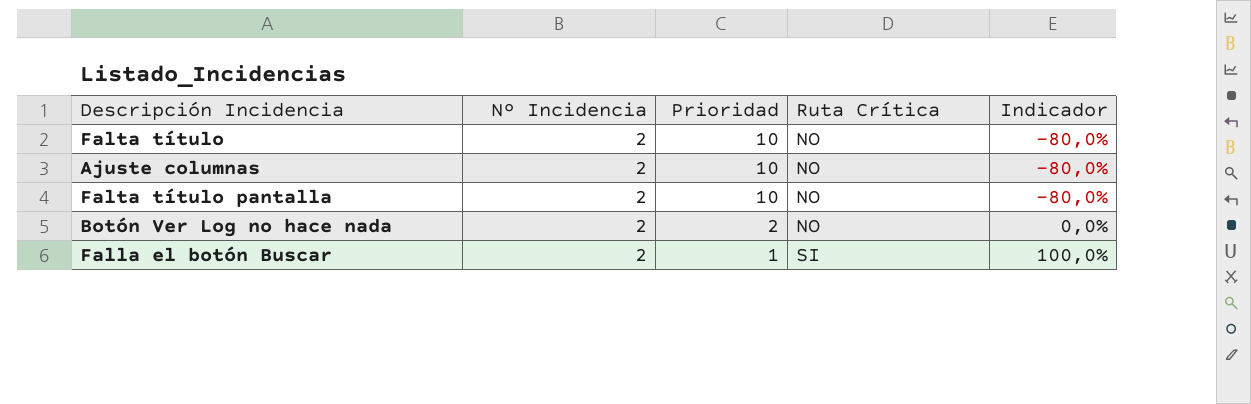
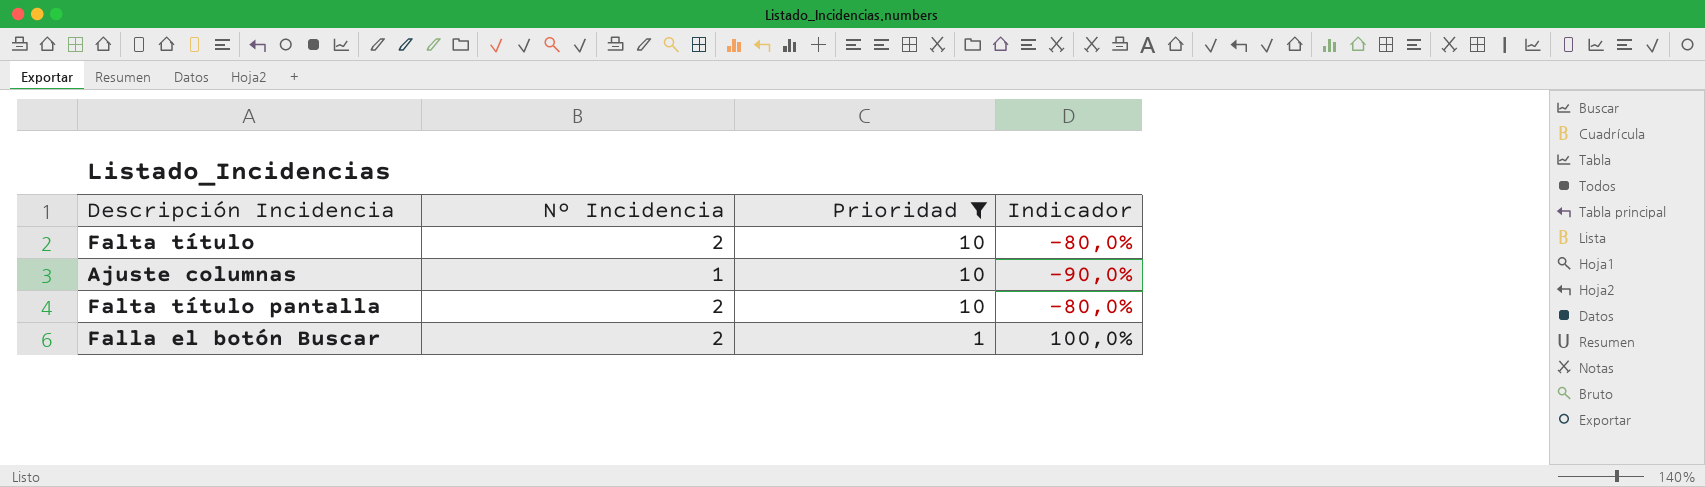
filter: none -> Prioridad != 2
column Ruta Crítica | position: 4 -> none
Ajuste columnas | Nº Incidencia: 2 -> 1
Ajuste columnas | Indicador: -80,0% -> -90,0%

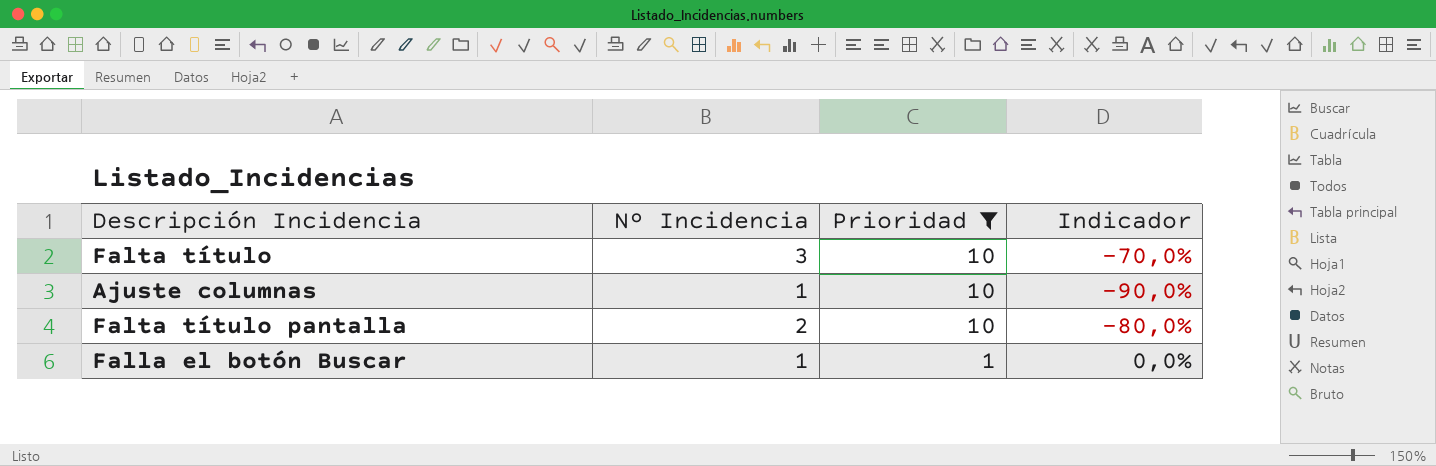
Falta título | Nº Incidencia: 2 -> 3
Falta título | Indicador: -80,0% -> -70,0%
Falla el botón Buscar | Nº Incidencia: 2 -> 1
Falla el botón Buscar | Indicador: 100,0% -> 0,0%

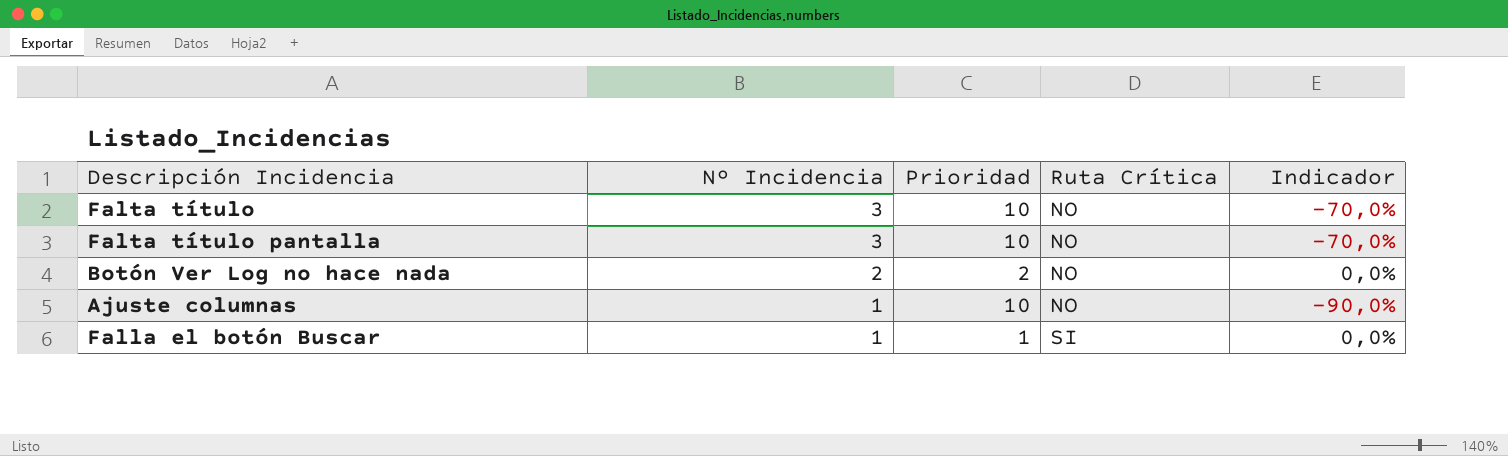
filter: Prioridad != 2 -> none
row order: Prioridad descending -> Nº Incidencia descending
column Ruta Crítica | position: none -> 4
Falta título pantalla | Nº Incidencia: 2 -> 3
Falta título pantalla | Indicador: -80,0% -> -70,0%

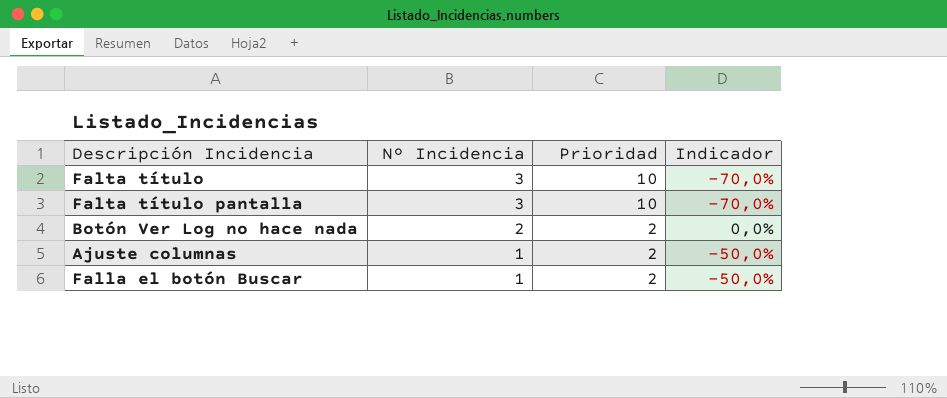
column Ruta Crítica | position: 4 -> none
Ajuste columnas | Prioridad: 10 -> 2
Ajuste columnas | Indicador: -90,0% -> -50,0%
Falla el botón Buscar | Prioridad: 1 -> 2
Falla el botón Buscar | Indicador: 0,0% -> -50,0%

